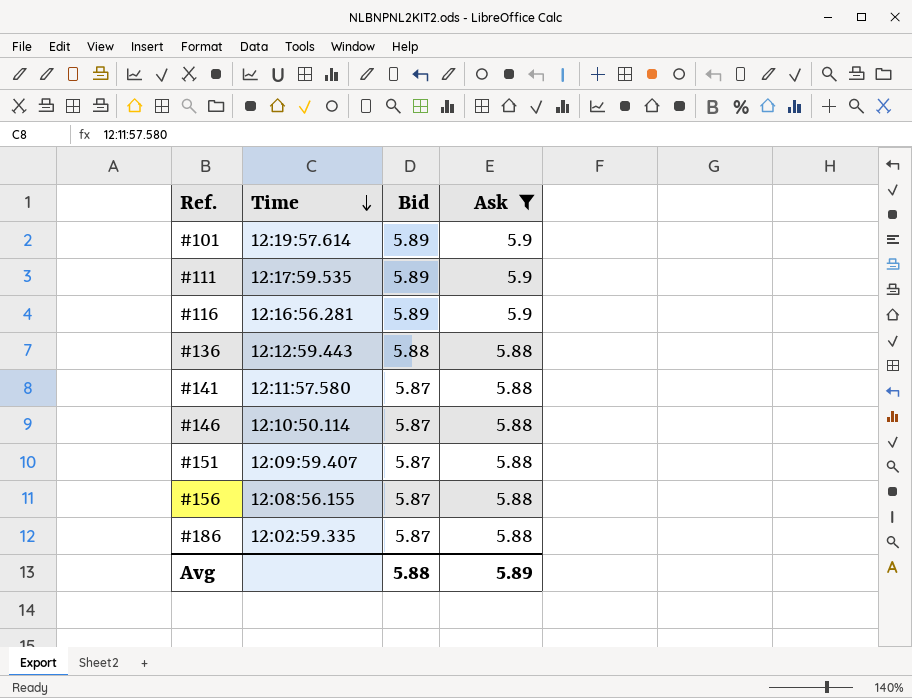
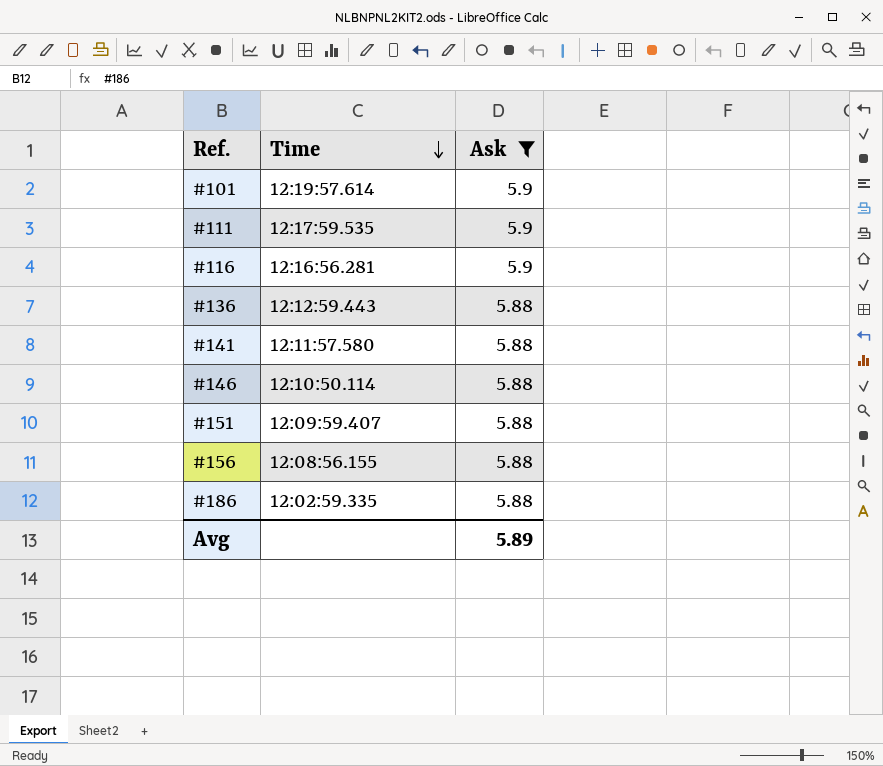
column Bid | position: 3 -> none

